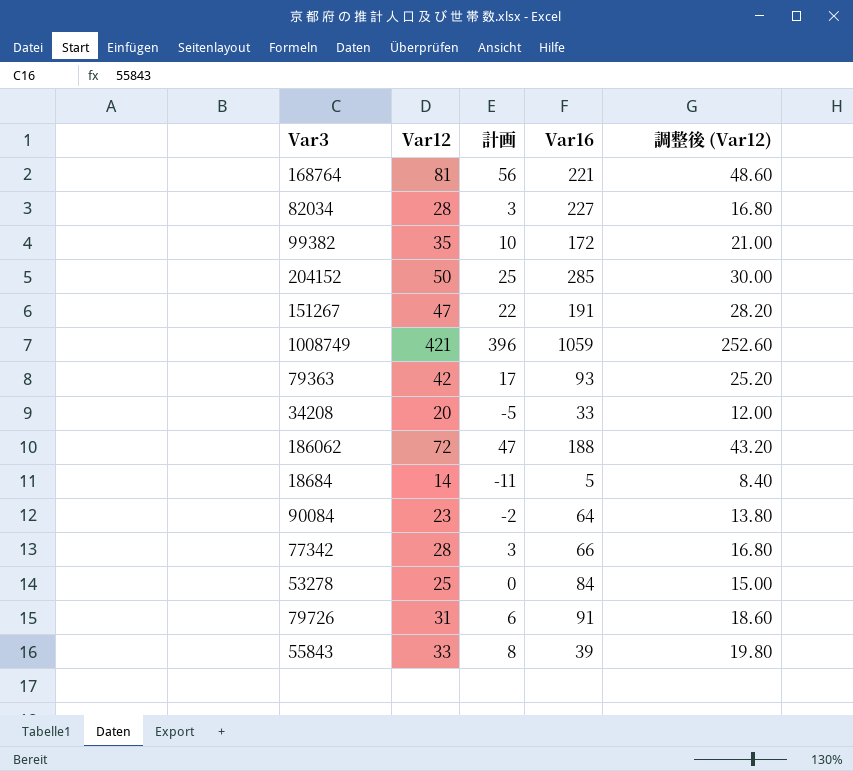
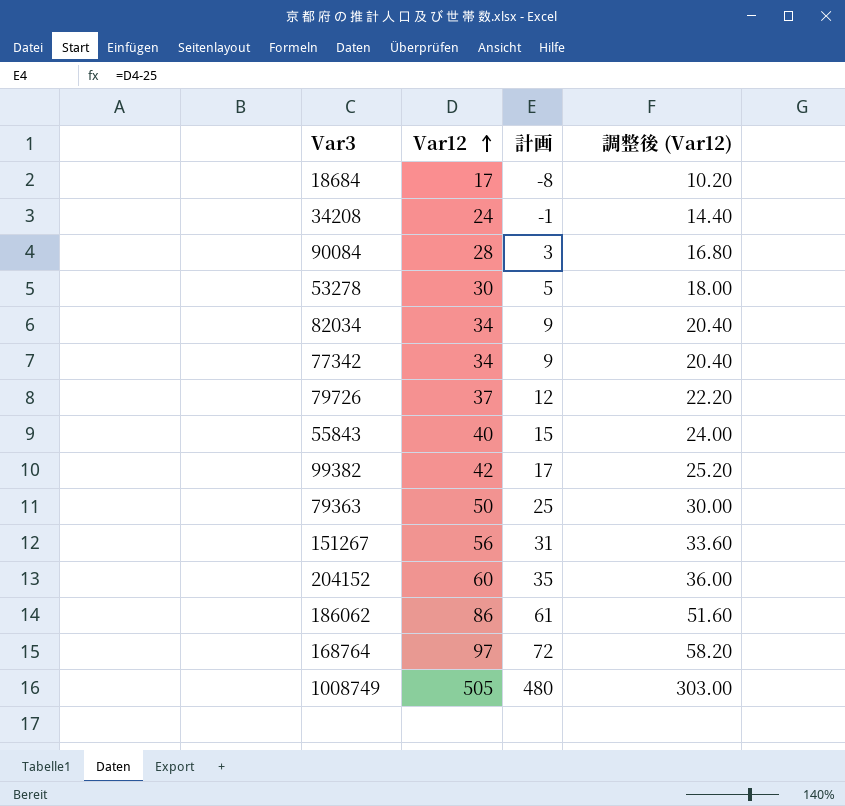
row order: none -> Var12 ascending
column Var16 | position: 4 -> none
18684 | Var12: 14 -> 17
18684 | 計画: -11 -> -8
18684 | 調整後 (Var12): 8.40 -> 10.20
34208 | Var12: 20 -> 24
34208 | 計画: -5 -> -1
34208 | 調整後 (Var12): 12.00 -> 14.40
90084 | Var12: 23 -> 28
90084 | 計画: -2 -> 3
90084 | 調整後 (Var12): 13.80 -> 16.80
53278 | Var12: 25 -> 30
53278 | 計画: 0 -> 5
53278 | 調整後 (Var12): 15.00 -> 18.00
82034 | Var12: 28 -> 34
82034 | 計画: 3 -> 9
82034 | 調整後 (Var12): 16.80 -> 20.40
77342 | Var12: 28 -> 34
77342 | 計画: 3 -> 9
77342 | 調整後 (Var12): 16.80 -> 20.40
79726 | Var12: 31 -> 37
79726 | 計画: 6 -> 12
79726 | 調整後 (Var12): 18.60 -> 22.20
55843 | Var12: 33 -> 40
55843 | 計画: 8 -> 15
55843 | 調整後 (Var12): 19.80 -> 24.00
99382 | Var12: 35 -> 42
99382 | 計画: 10 -> 17
99382 | 調整後 (Var12): 21.00 -> 25.20
79363 | Var12: 42 -> 50
79363 | 計画: 17 -> 25
79363 | 調整後 (Var12): 25.20 -> 30.00
151267 | Var12: 47 -> 56
151267 | 計画: 22 -> 31
151267 | 調整後 (Var12): 28.20 -> 33.60
204152 | Var12: 50 -> 60
204152 | 計画: 25 -> 35
204152 | 調整後 (Var12): 30.00 -> 36.00
186062 | Var12: 72 -> 86
186062 | 計画: 47 -> 61
186062 | 調整後 (Var12): 43.20 -> 51.60
168764 | Var12: 81 -> 97
168764 | 計画: 56 -> 72
168764 | 調整後 (Var12): 48.60 -> 58.20
1008749 | Var12: 421 -> 505
1008749 | 計画: 396 -> 480
1008749 | 調整後 (Var12): 252.60 -> 303.00

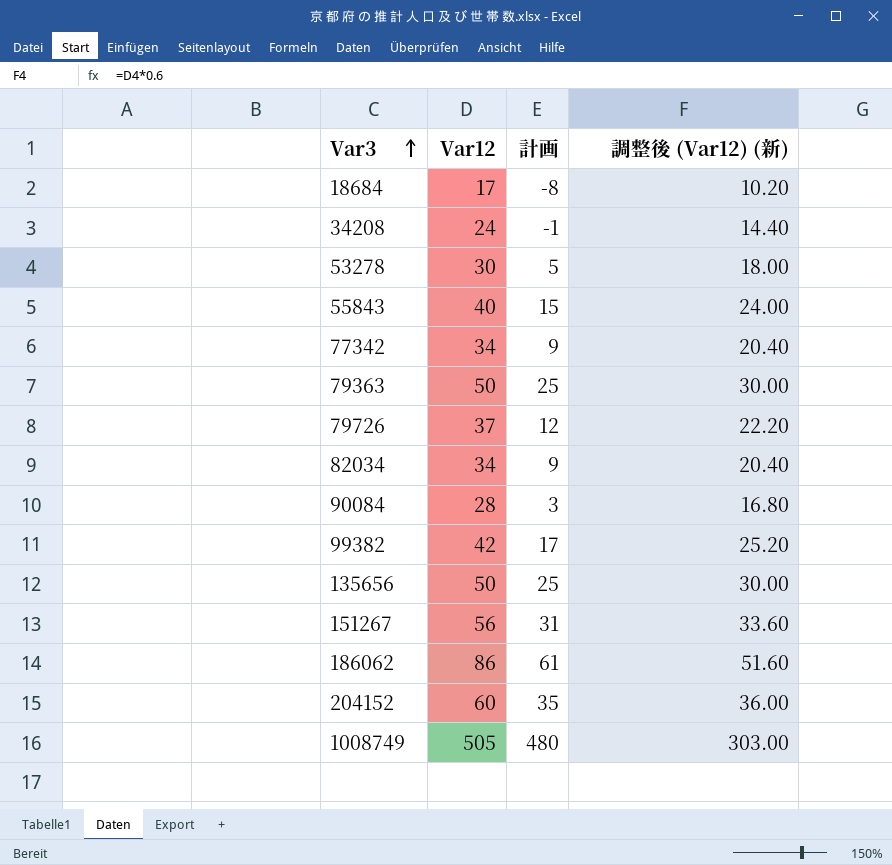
row order: Var12 ascending -> Var3 ascending
column name: 調整後 (Var12) -> 調整後 (Var12) (新)
row 168764: 97 | 72 | 58.20 -> none
row 135656: none -> 50 | 25 | 30.00

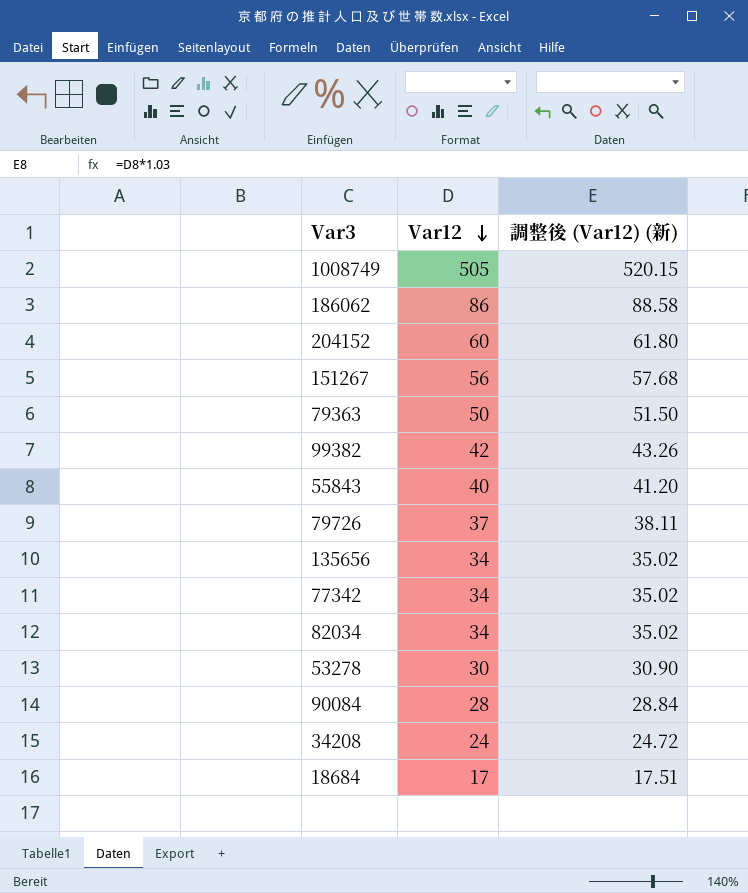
row order: Var3 ascending -> Var12 descending
column 計画 | formula: [Var12] - 25 -> none
column 調整後 (Var12) (新) | formula: [Var12] * 0.6 -> [Var12] * 1.03
135656 | Var12: 50 -> 34

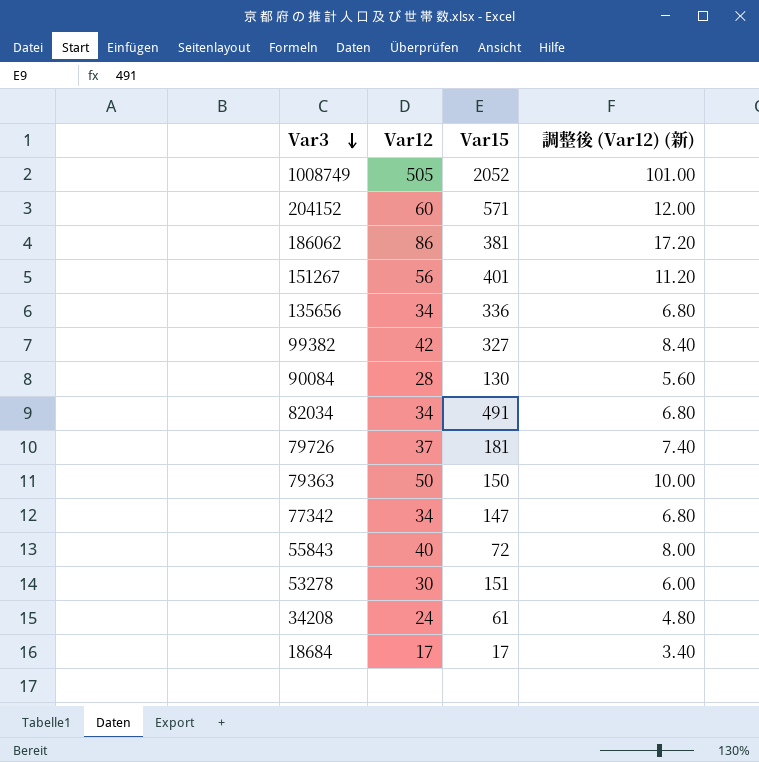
row order: Var12 descending -> Var3 descending
column Var15 | position: none -> 3
column 調整後 (Var12) (新) | formula: [Var12] * 1.03 -> [Var12] * 0.2

